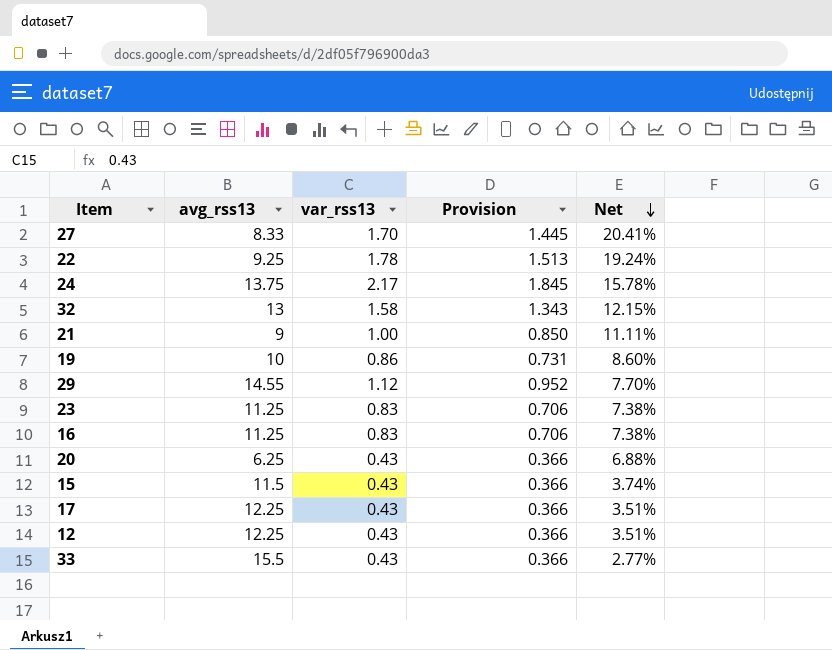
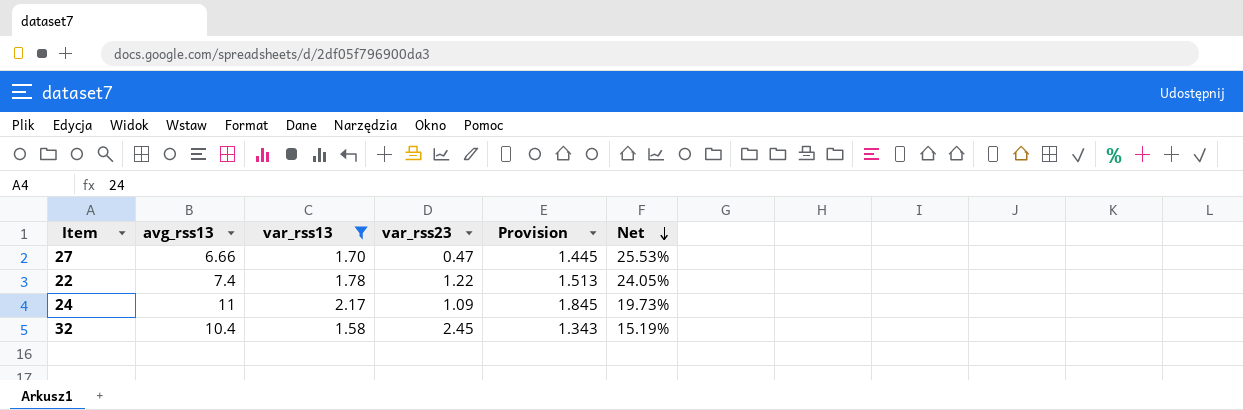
filter: none -> var_rss13 >= 1.58
column var_rss23 | position: none -> 4
27 | avg_rss13: 8.33 -> 6.66
27 | Net: 20.41% -> 25.53%
22 | avg_rss13: 9.25 -> 7.4
22 | Net: 19.24% -> 24.05%
24 | avg_rss13: 13.75 -> 11
24 | Net: 15.78% -> 19.73%
32 | avg_rss13: 13 -> 10.4
32 | Net: 12.15% -> 15.19%

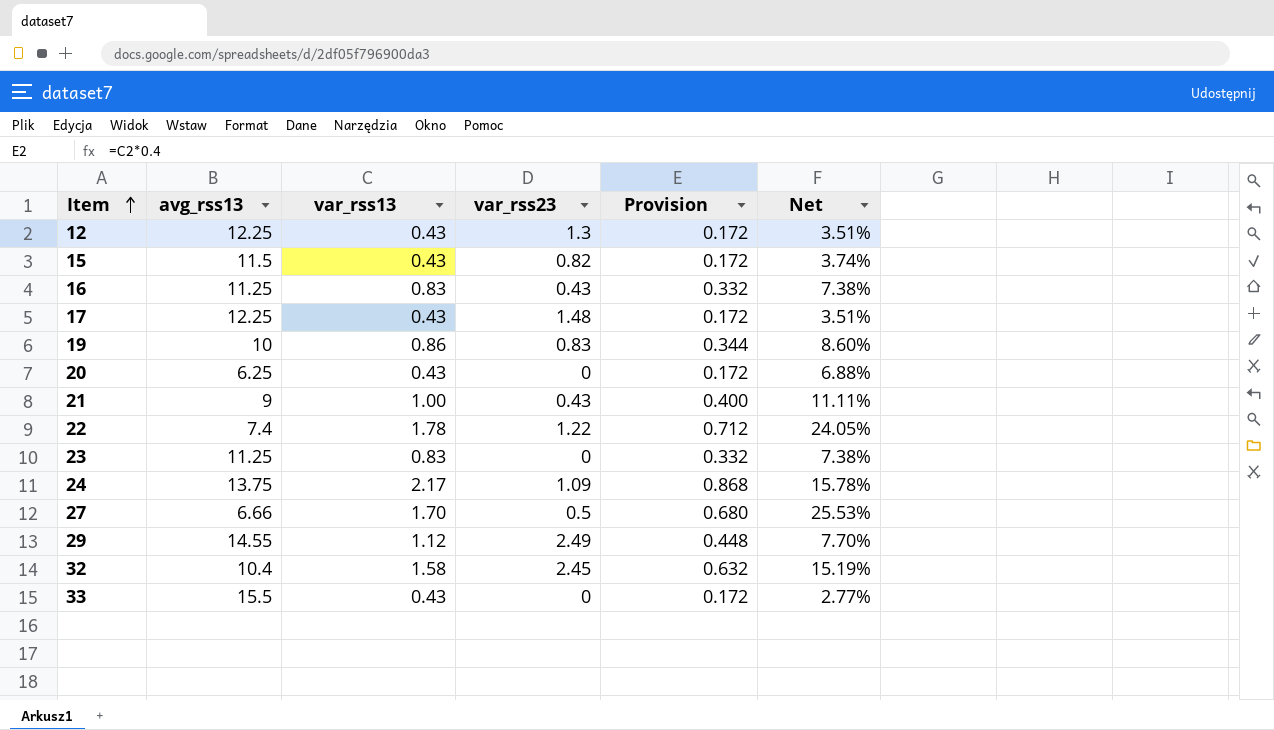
filter: var_rss13 >= 1.58 -> none
row order: Net descending -> Item ascending
column Provision | formula: [var_rss13] * 0.85 -> [var_rss13] * 0.4
24 | avg_rss13: 11 -> 13.75
24 | Net: 19.73% -> 15.78%
27 | var_rss23: 0.47 -> 0.5

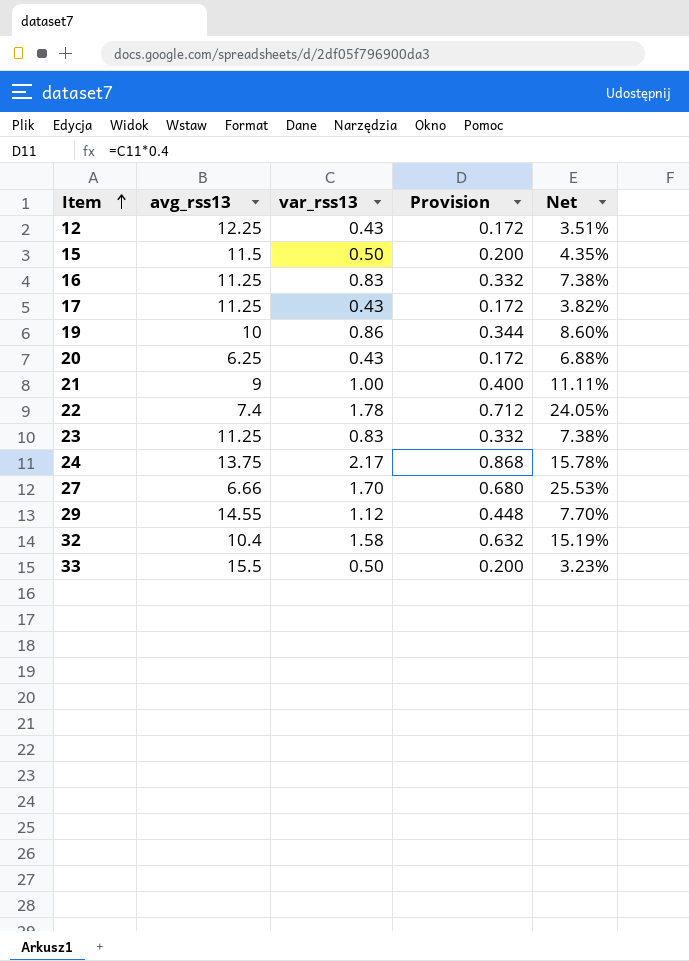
column var_rss23 | position: 4 -> none
15 | var_rss13: 0.43 -> 0.50
15 | Provision: 0.172 -> 0.200
15 | Net: 3.74% -> 4.35%
17 | avg_rss13: 12.25 -> 11.25
17 | Net: 3.51% -> 3.82%
33 | var_rss13: 0.43 -> 0.50
33 | Provision: 0.172 -> 0.200
33 | Net: 2.77% -> 3.23%

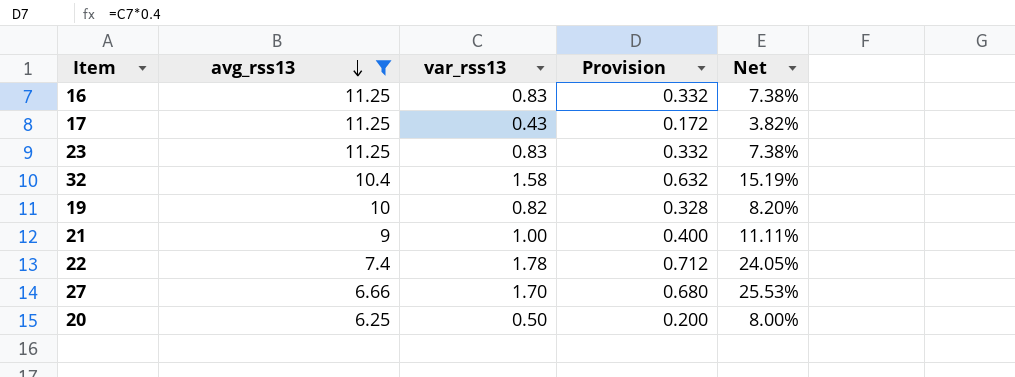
filter: none -> avg_rss13 <= 11.25
row order: Item ascending -> avg_rss13 descending
19 | var_rss13: 0.86 -> 0.82
19 | Provision: 0.344 -> 0.328
19 | Net: 8.60% -> 8.20%
20 | var_rss13: 0.43 -> 0.50
20 | Provision: 0.172 -> 0.200
20 | Net: 6.88% -> 8.00%

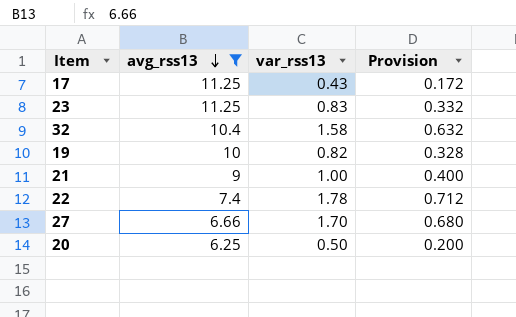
column Net | formula: [var_rss13] / [avg_rss13] -> none
row 16: 11.25 | 0.83 | 0.332 | 7.38% -> none

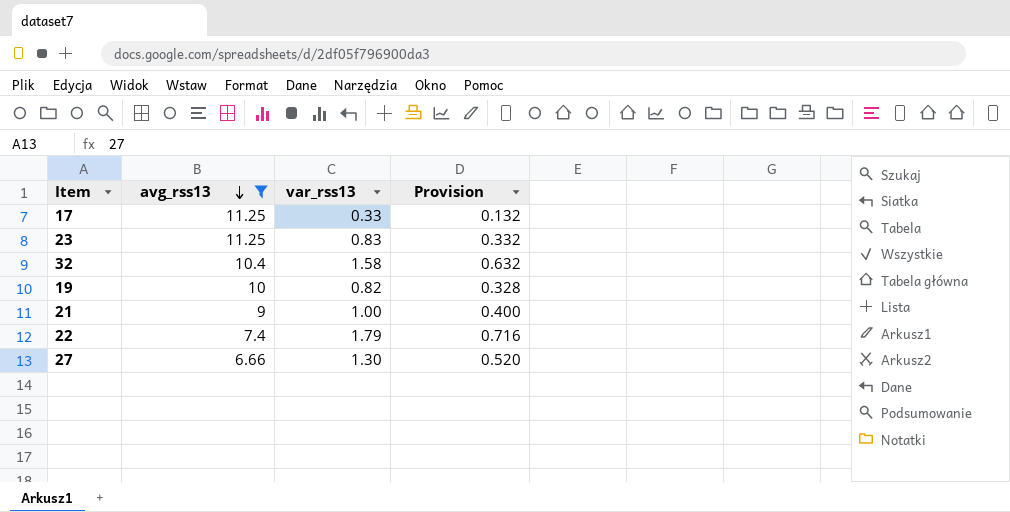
row 20: 6.25 | 0.50 | 0.200 -> none
17 | var_rss13: 0.43 -> 0.33
17 | Provision: 0.172 -> 0.132
22 | var_rss13: 1.78 -> 1.79
22 | Provision: 0.712 -> 0.716
27 | var_rss13: 1.70 -> 1.30
27 | Provision: 0.680 -> 0.520

